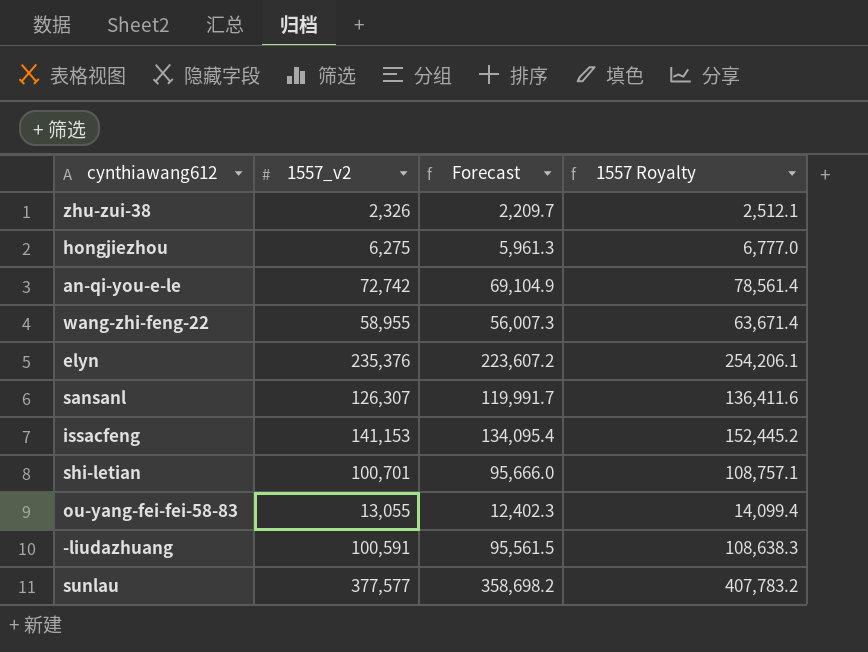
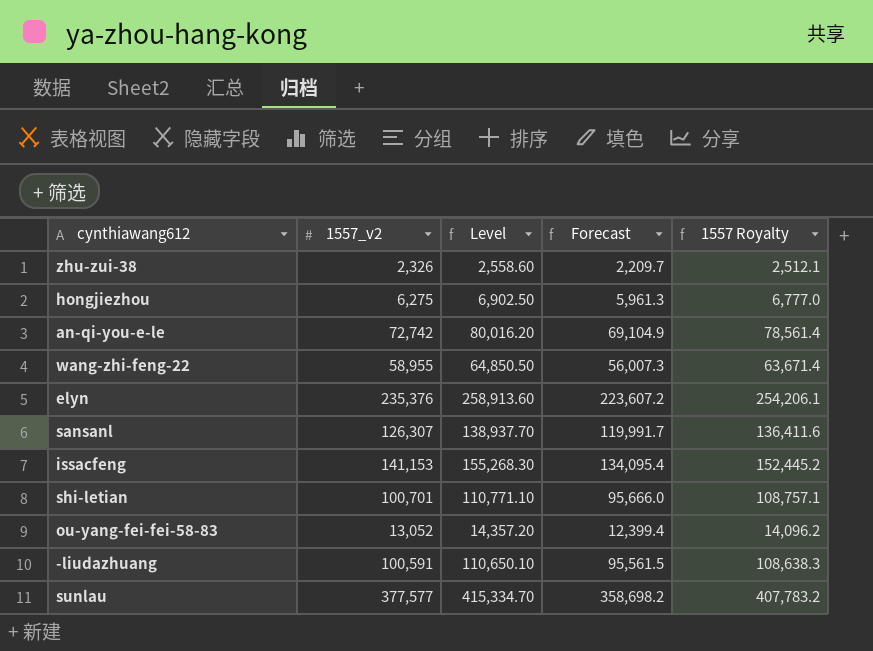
column Level | formula: none -> [1557_v2] * 1.1
ou-yang-fei-fei-58-83 | 1557_v2: 13,055 -> 13,052
ou-yang-fei-fei-58-83 | Forecast: 12,402.3 -> 12,399.4
ou-yang-fei-fei-58-83 | 1557 Royalty: 14,099.4 -> 14,096.2

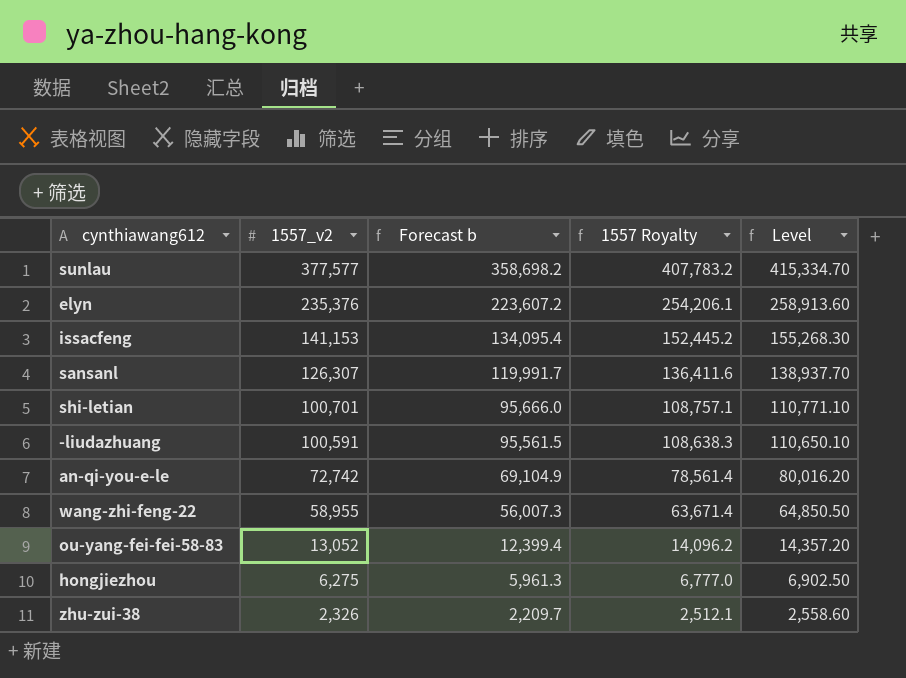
row order: none -> 1557_v2 descending
column name: Forecast -> Forecast b
column Level | position: 3 -> 5

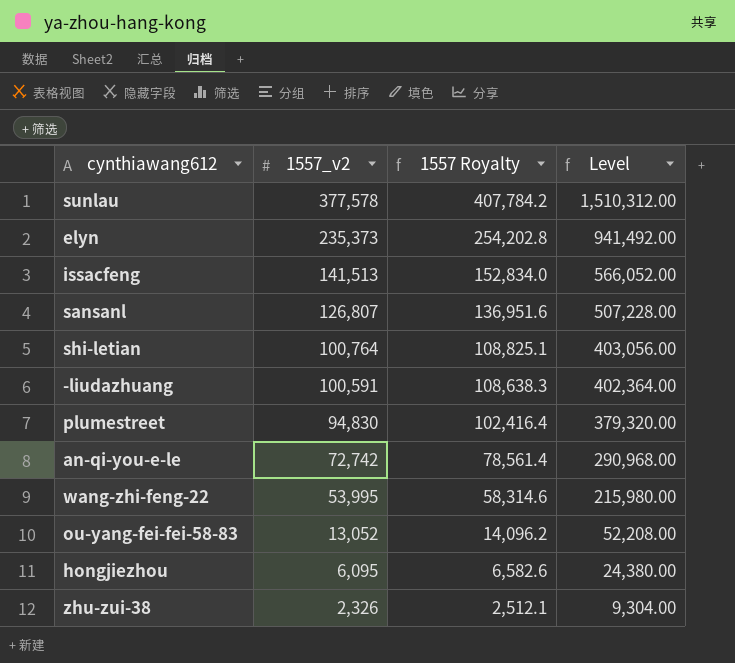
column Forecast b | formula: [1557_v2] * 0.95 -> none
column Level | formula: [1557_v2] * 1.1 -> [1557_v2] * 4
sunlau | 1557_v2: 377,577 -> 377,578
sunlau | 1557 Royalty: 407,783.2 -> 407,784.2
elyn | 1557_v2: 235,376 -> 235,373
elyn | 1557 Royalty: 254,206.1 -> 254,202.8
issacfeng | 1557_v2: 141,153 -> 141,513
issacfeng | 1557 Royalty: 152,445.2 -> 152,834.0
sansanl | 1557_v2: 126,307 -> 126,807
sansanl | 1557 Royalty: 136,411.6 -> 136,951.6
shi-letian | 1557_v2: 100,701 -> 100,764
shi-letian | 1557 Royalty: 108,757.1 -> 108,825.1
row plumestreet: none -> 94,830 | 102,416.4 | 379,320.00
wang-zhi-feng-22 | 1557_v2: 58,955 -> 53,995
wang-zhi-feng-22 | 1557 Royalty: 63,671.4 -> 58,314.6
hongjiezhou | 1557_v2: 6,275 -> 6,095
hongjiezhou | 1557 Royalty: 6,777.0 -> 6,582.6

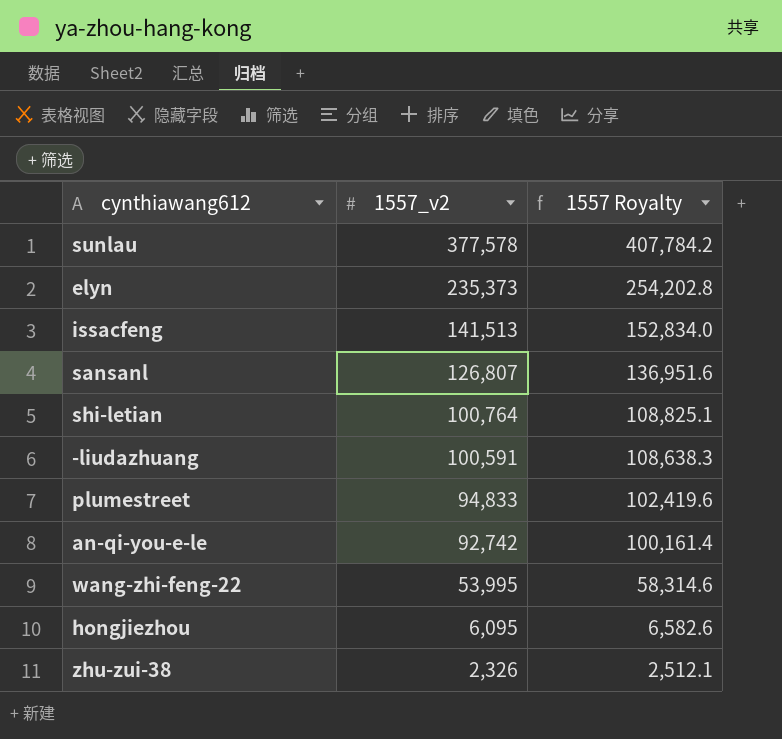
column Level | formula: [1557_v2] * 4 -> none
row ou-yang-fei-fei-58-83: 13,052 | 14,096.2 | 52,208.00 -> none
plumestreet | 1557_v2: 94,830 -> 94,833
plumestreet | 1557 Royalty: 102,416.4 -> 102,419.6
an-qi-you-e-le | 1557_v2: 72,742 -> 92,742
an-qi-you-e-le | 1557 Royalty: 78,561.4 -> 100,161.4

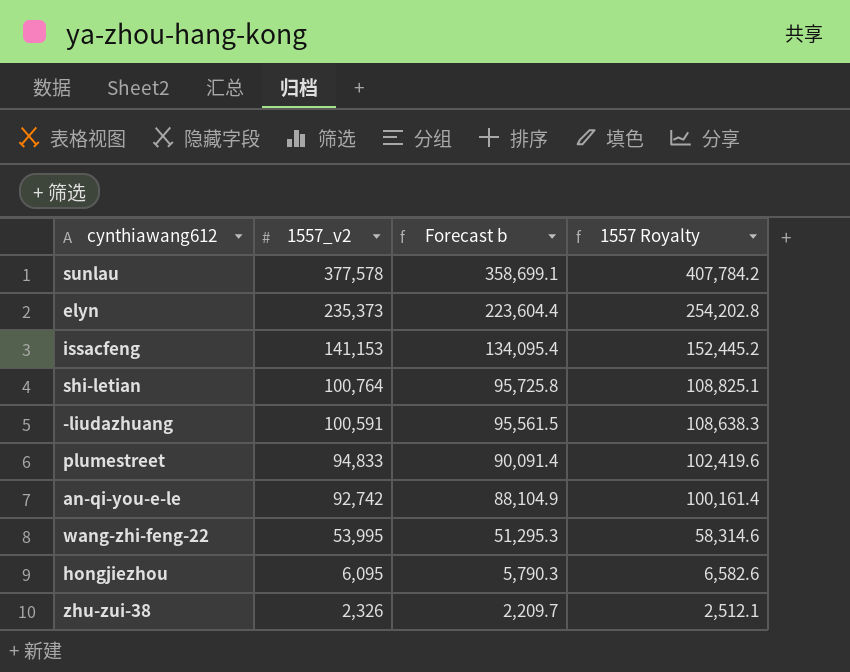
column Forecast b | formula: none -> [1557_v2] * 0.95
row sansanl: 126,807 | 136,951.6 -> none
issacfeng | 1557_v2: 141,513 -> 141,153
issacfeng | 1557 Royalty: 152,834.0 -> 152,445.2

